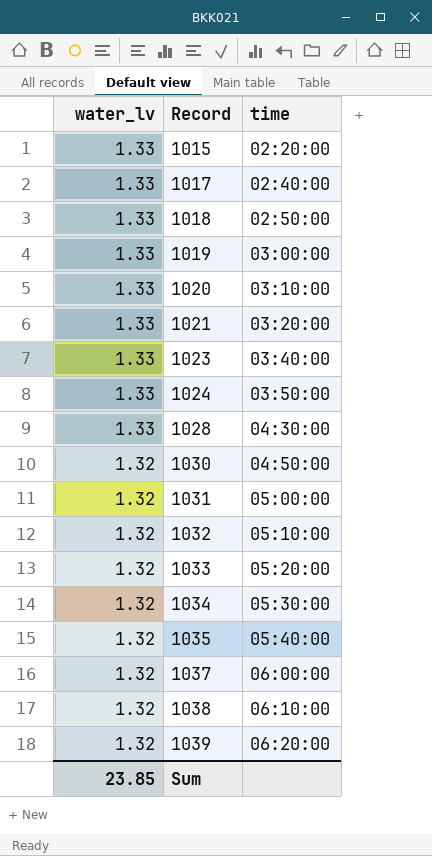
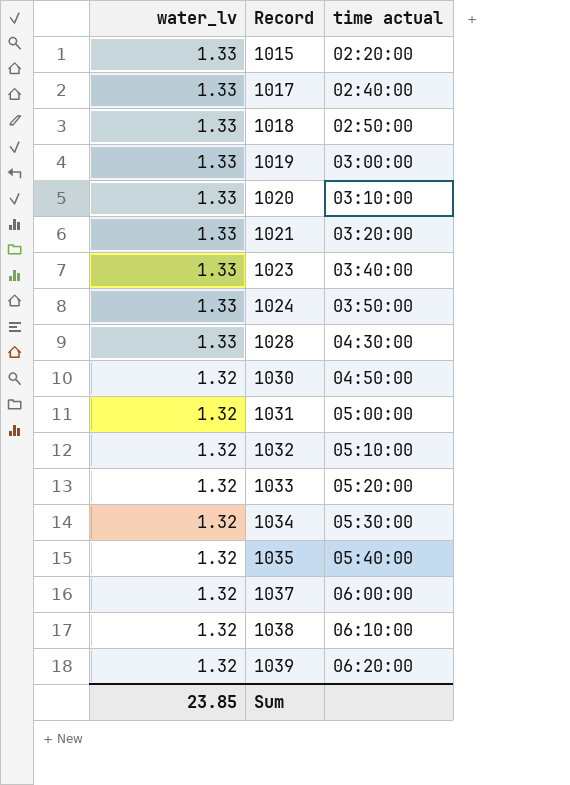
column name: time -> time actual

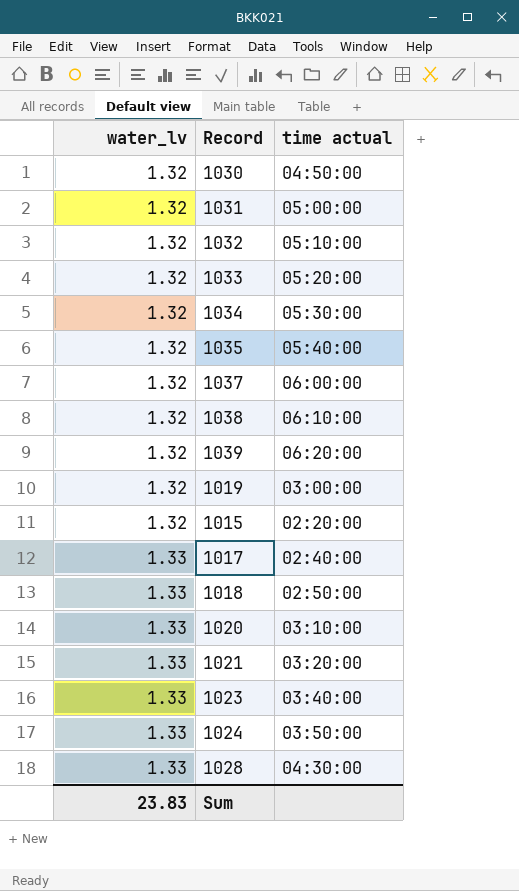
row order: water_lv descending -> water_lv ascending
1019 | water_lv: 1.33 -> 1.32
1015 | water_lv: 1.33 -> 1.32
Sum | water_lv: 23.85 -> 23.83

